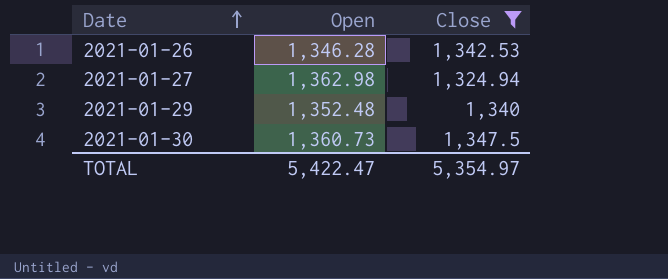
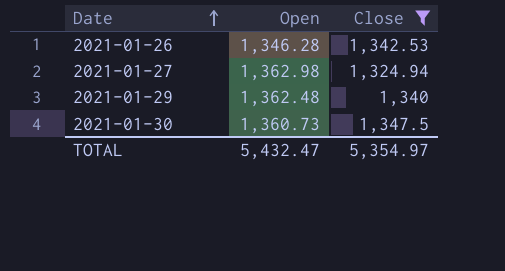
2021-01-29 | Open: 1,352.48 -> 1,362.48
TOTAL | Open: 5,422.47 -> 5,432.47

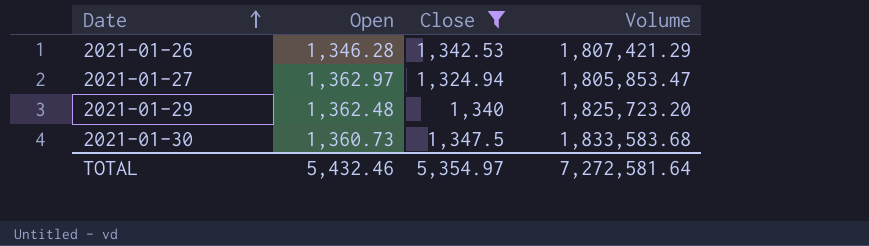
column Volume | formula: none -> [Open] * [Close]
2021-01-27 | Open: 1,362.98 -> 1,362.97
TOTAL | Open: 5,432.47 -> 5,432.46

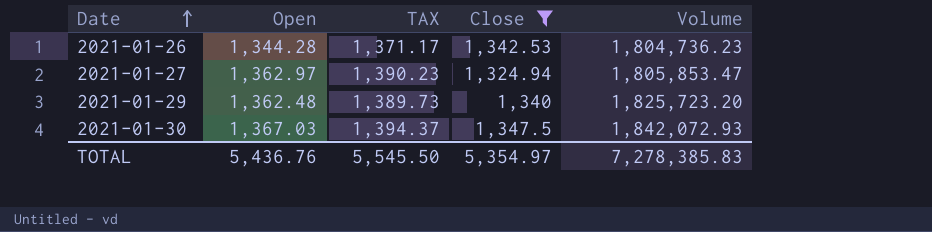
column TAX | formula: none -> [Open] * 1.02
2021-01-26 | Open: 1,346.28 -> 1,344.28
2021-01-26 | Volume: 1,807,421.29 -> 1,804,736.23
2021-01-30 | Open: 1,360.73 -> 1,367.03
2021-01-30 | Volume: 1,833,583.68 -> 1,842,072.93
TOTAL | Open: 5,432.46 -> 5,436.76
TOTAL | Volume: 7,272,581.64 -> 7,278,385.83

